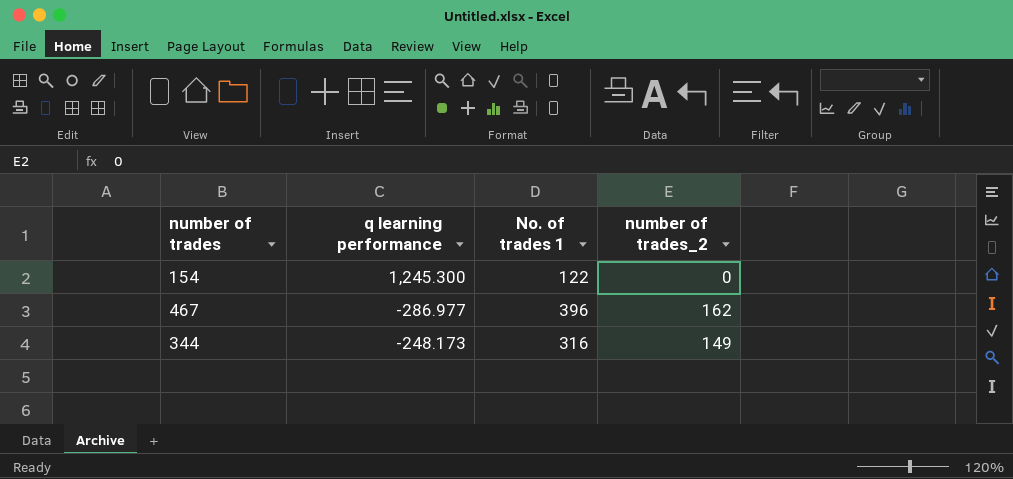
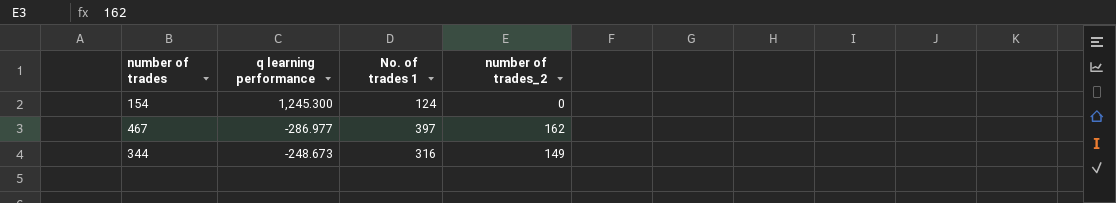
154 | No. of trades 1: 122 -> 124
467 | No. of trades 1: 396 -> 397
344 | q learning performance: -248.173 -> -248.673

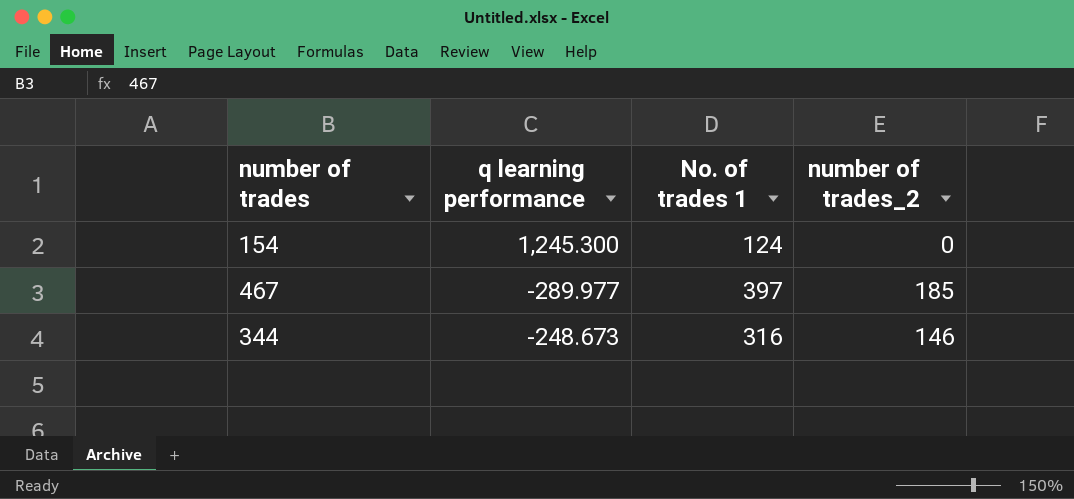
467 | q learning performance: -286.977 -> -289.977
467 | number of trades_2: 162 -> 185
344 | number of trades_2: 149 -> 146

